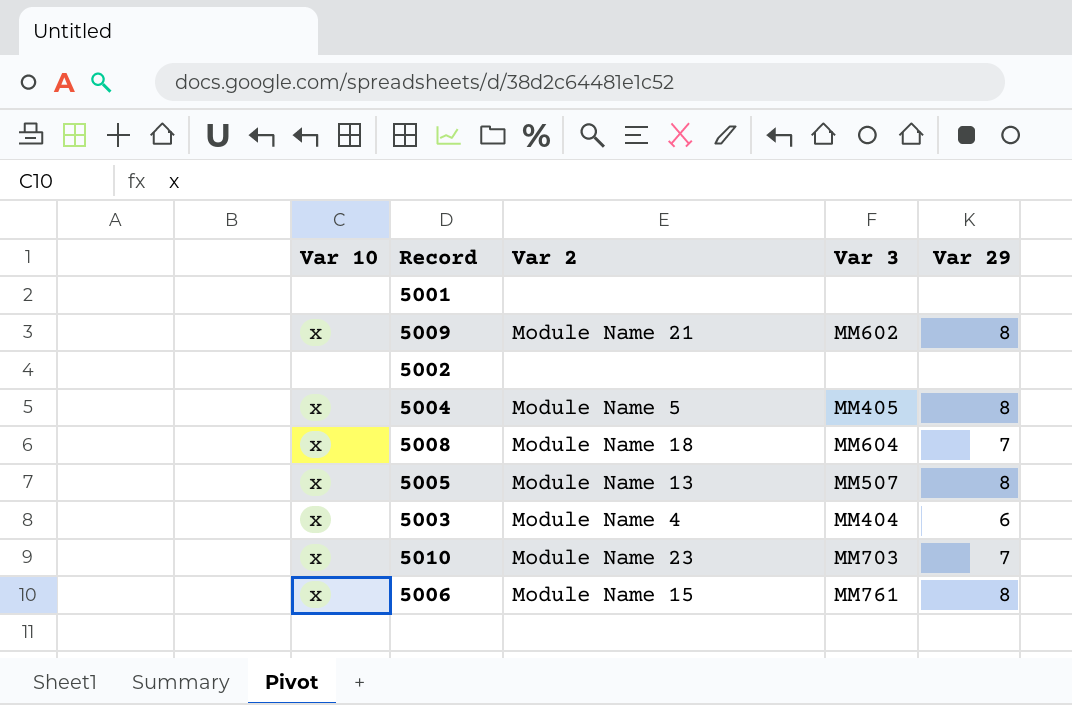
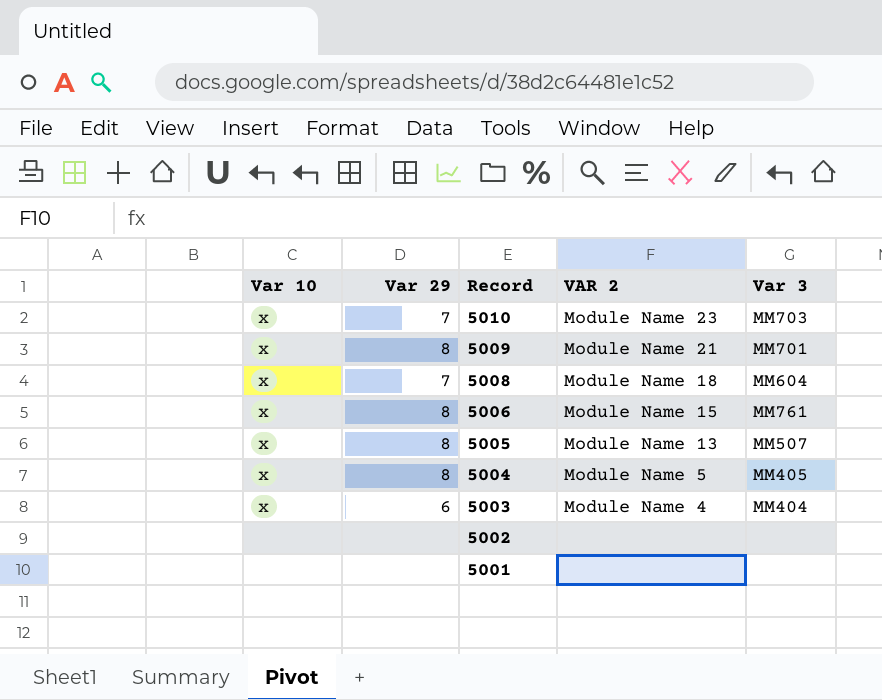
row order: none -> Record descending
column Var 29 | position: 5 -> 2
column name: Var 2 -> VAR 2
5009 | Var 3: MM602 -> MM701

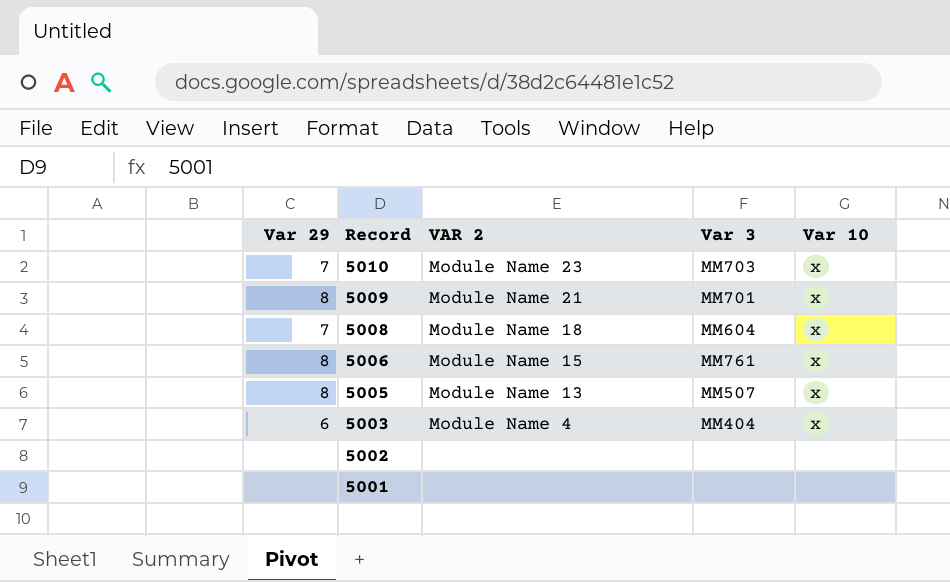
column Var 10 | position: 1 -> 5
row 5004: x | 8 | Module Name 5 | MM405 -> none

